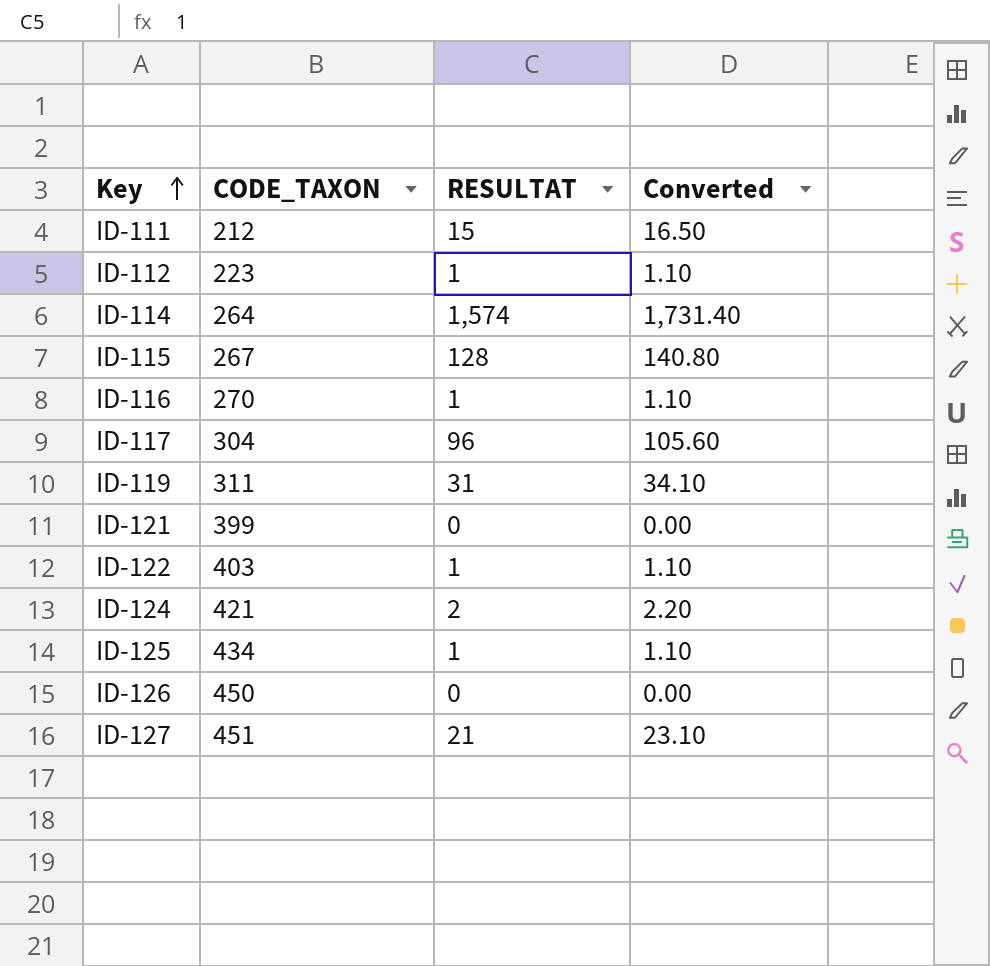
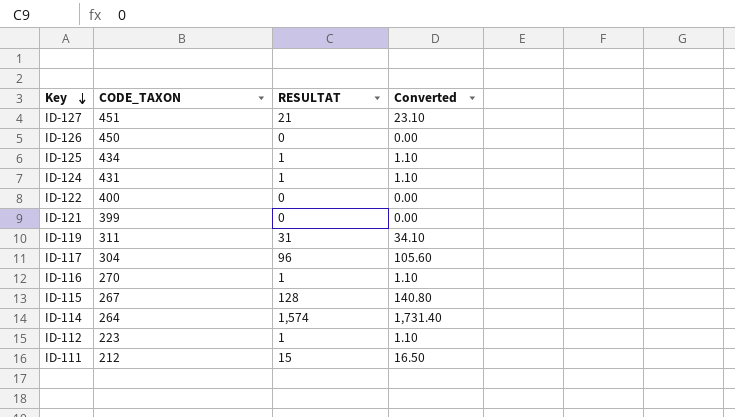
row order: Key ascending -> Key descending
ID-124 | CODE_TAXON: 421 -> 431
ID-124 | RESULTAT: 2 -> 1
ID-124 | Converted: 2.20 -> 1.10
ID-122 | CODE_TAXON: 403 -> 400
ID-122 | RESULTAT: 1 -> 0
ID-122 | Converted: 1.10 -> 0.00

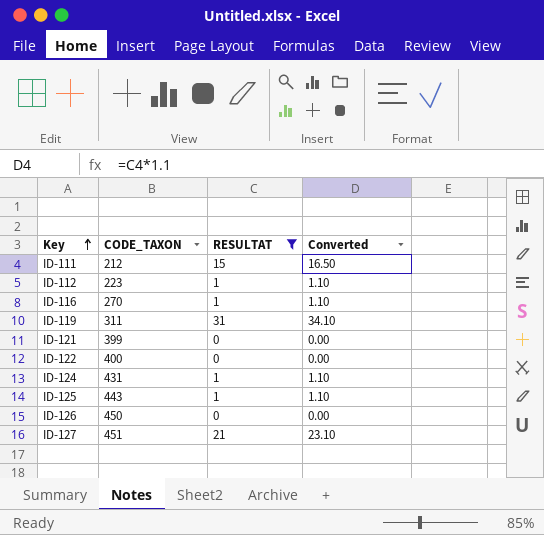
filter: none -> RESULTAT <= 31
row order: Key descending -> Key ascending
ID-125 | CODE_TAXON: 434 -> 443

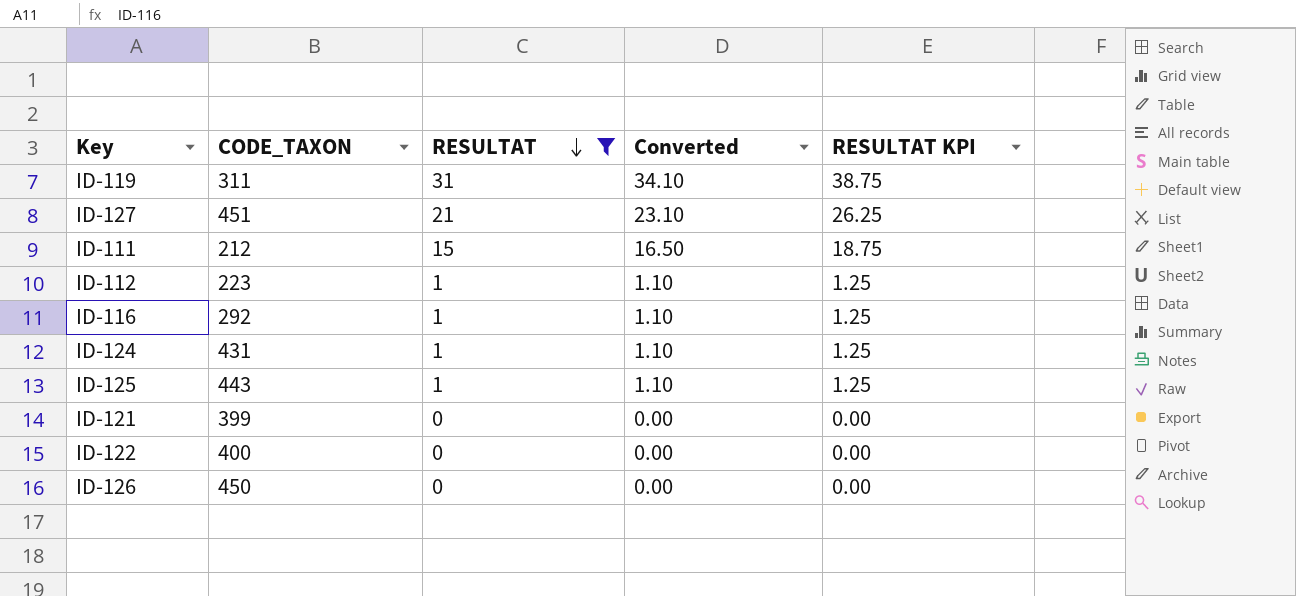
row order: Key ascending -> RESULTAT descending
column RESULTAT KPI | formula: none -> [RESULTAT] * 1.25
ID-116 | CODE_TAXON: 270 -> 292

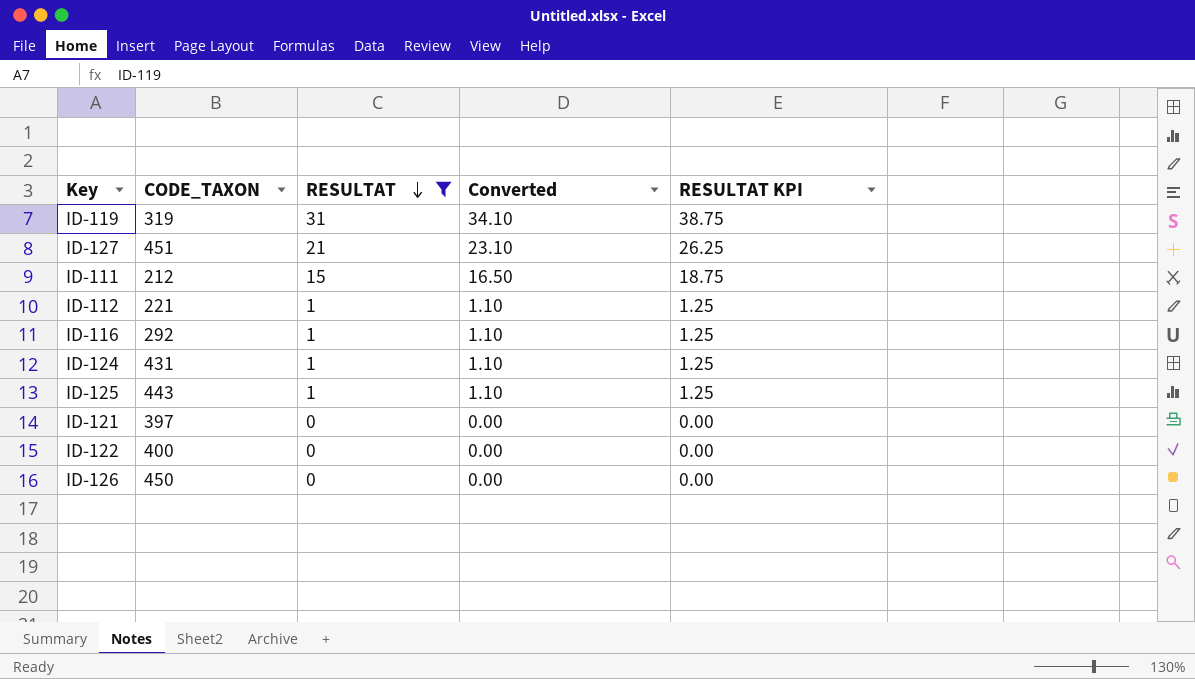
ID-119 | CODE_TAXON: 311 -> 319
ID-112 | CODE_TAXON: 223 -> 221
ID-121 | CODE_TAXON: 399 -> 397

